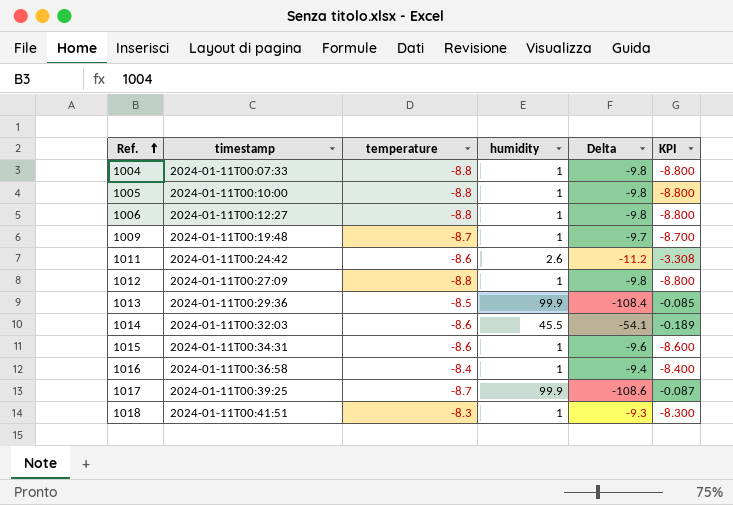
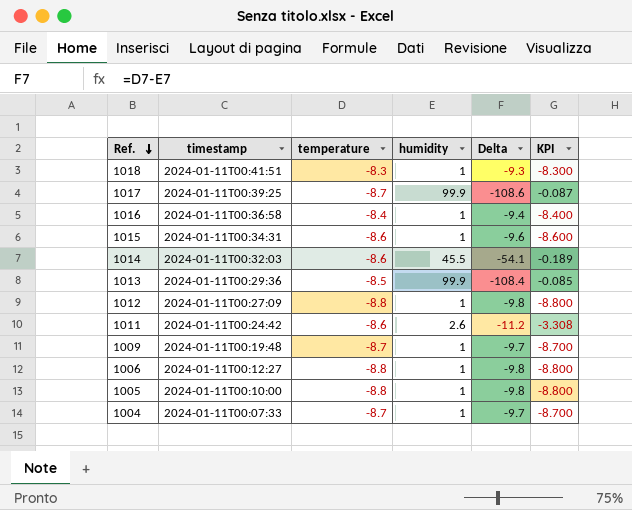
row order: Ref. ascending -> Ref. descending
1004 | temperature: -8.8 -> -8.7
1004 | Delta: -9.8 -> -9.7
1004 | KPI: -8.800 -> -8.700

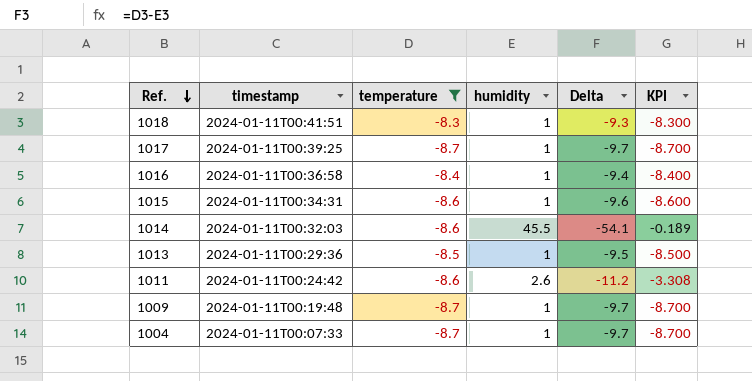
filter: none -> temperature != -8.8
1017 | humidity: 99.9 -> 1
1017 | Delta: -108.6 -> -9.7
1017 | KPI: -0.087 -> -8.700
1013 | humidity: 99.9 -> 1
1013 | Delta: -108.4 -> -9.5
1013 | KPI: -0.085 -> -8.500

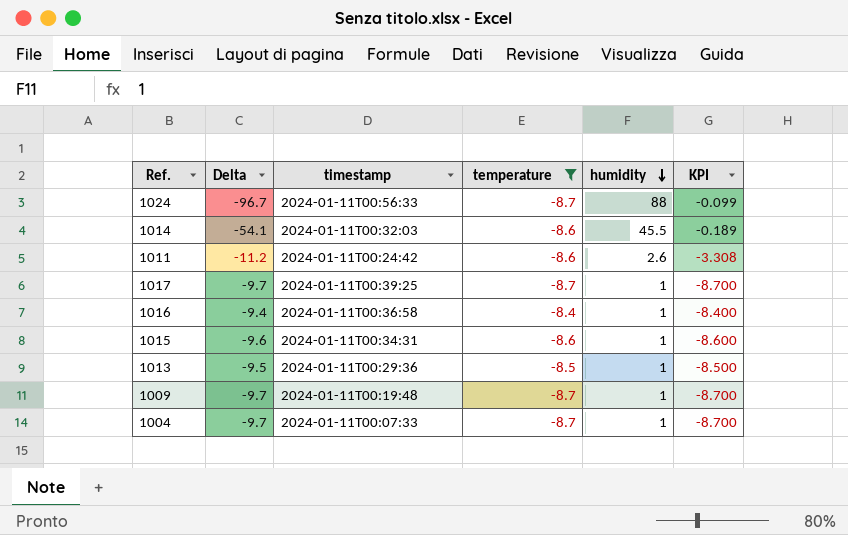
row order: Ref. descending -> humidity descending
column Delta | position: 5 -> 2
row 1018: 2024-01-11T00:41:51 | -8.3 | 1 | -9.3 | -8.300 -> none
row 1024: none -> -96.7 | 2024-01-11T00:56:33 | -8.7 | 88 | -0.099

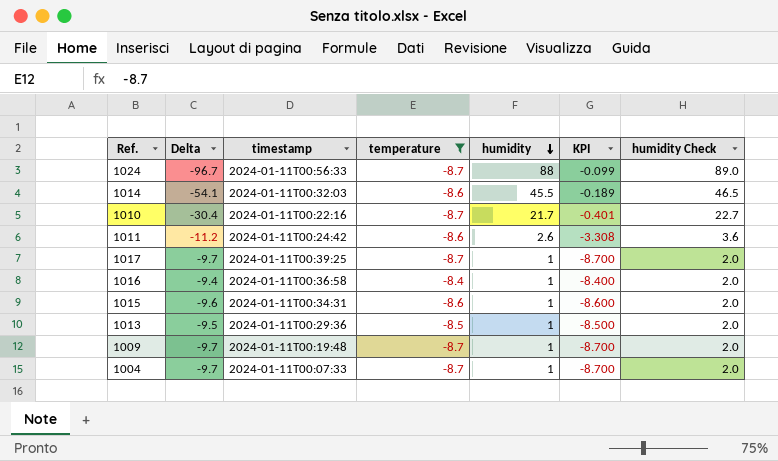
column humidity Check | formula: none -> [humidity] + 1
row 1010: none -> -30.4 | 2024-01-11T00:22:16 | -8.7 | 21.7 | -0.401 | 22.7

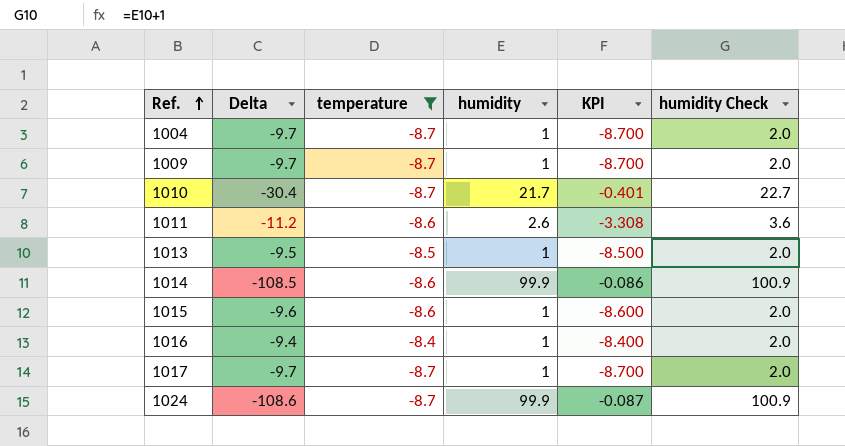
row order: humidity descending -> Ref. ascending
column timestamp | position: 3 -> none
1014 | Delta: -54.1 -> -108.5
1014 | humidity: 45.5 -> 99.9
1014 | KPI: -0.189 -> -0.086
1014 | humidity Check: 46.5 -> 100.9
1024 | Delta: -96.7 -> -108.6
1024 | humidity: 88 -> 99.9
1024 | KPI: -0.099 -> -0.087
1024 | humidity Check: 89.0 -> 100.9

